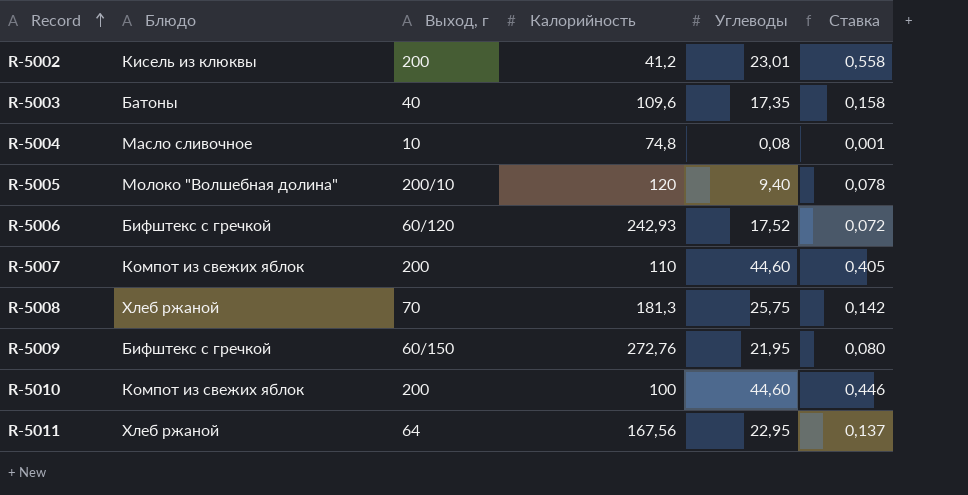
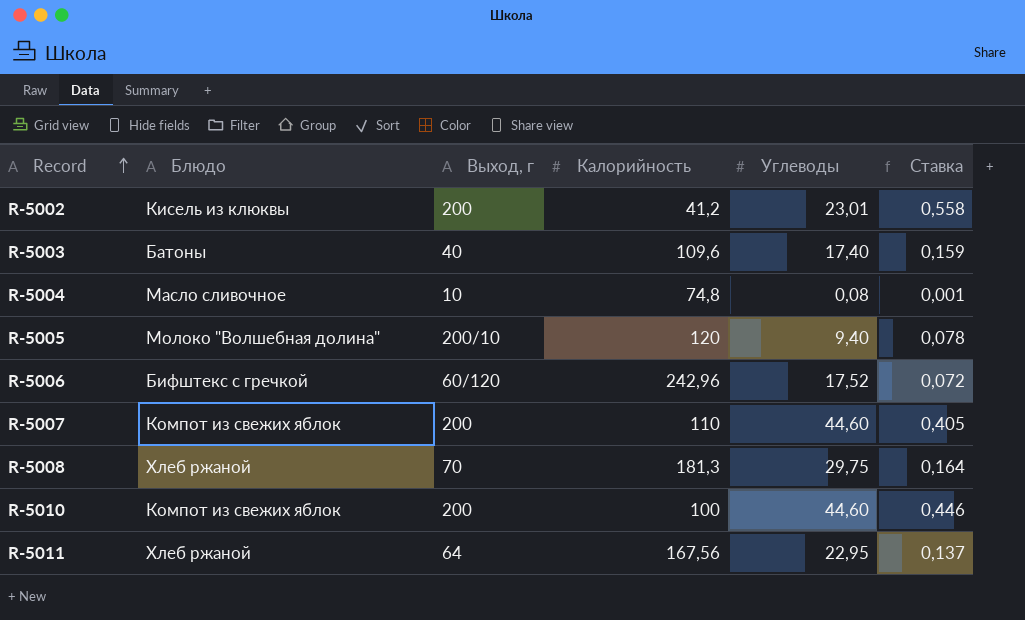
row R-5009: Бифштекс с гречкой | 60/150 | 272,76 | 21,95 | 0,080 -> none
R-5003 | Углеводы: 17,35 -> 17,40
R-5003 | Ставка: 0,158 -> 0,159
R-5006 | Калорийность: 242,93 -> 242,96
R-5008 | Углеводы: 25,75 -> 29,75
R-5008 | Ставка: 0,142 -> 0,164

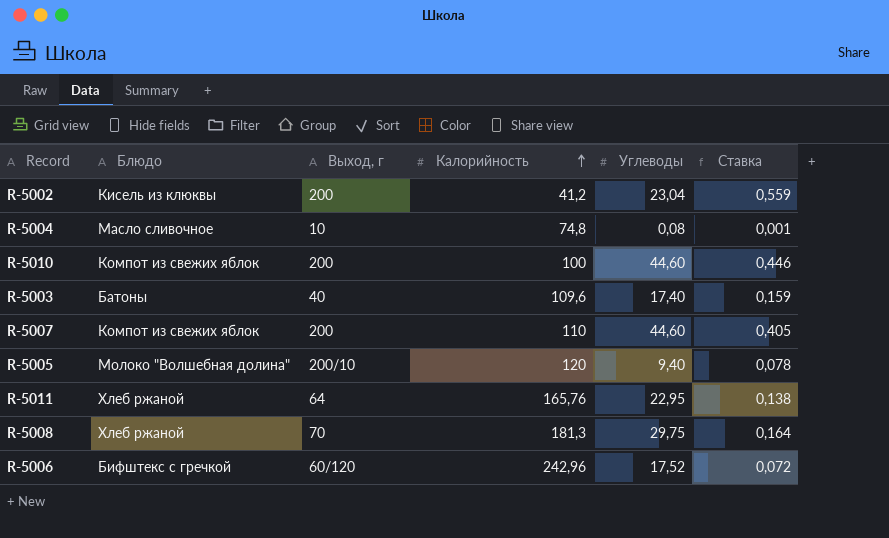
row order: Record ascending -> Калорийность ascending
R-5002 | Углеводы: 23,01 -> 23,04
R-5002 | Ставка: 0,558 -> 0,559
R-5011 | Калорийность: 167,56 -> 165,76
R-5011 | Ставка: 0,137 -> 0,138

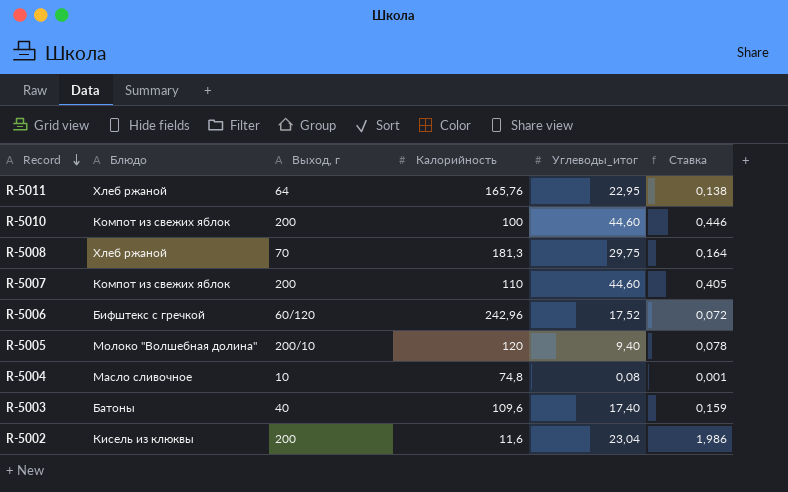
row order: Калорийность ascending -> Record descending
column name: Углеводы -> Углеводы_итог
R-5002 | Калорийность: 41,2 -> 11,6
R-5002 | Ставка: 0,559 -> 1,986

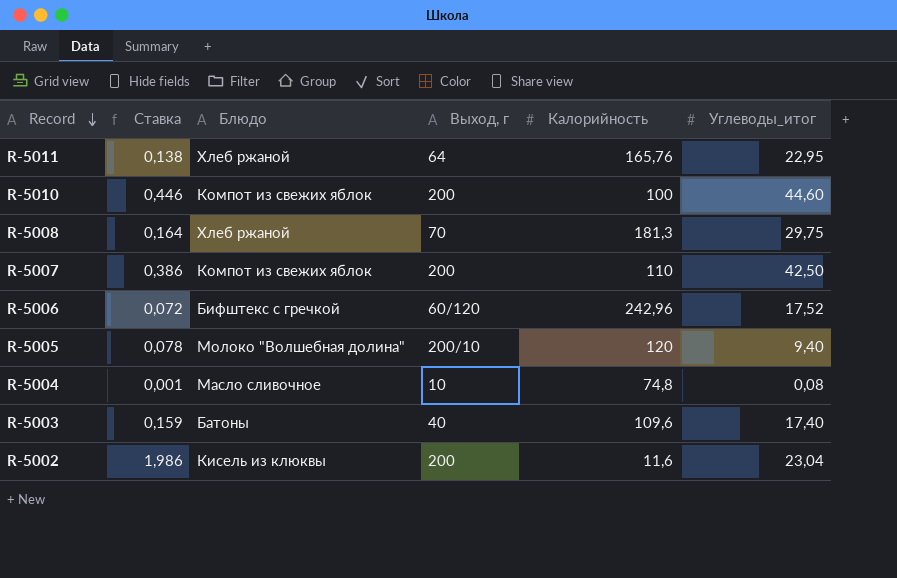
column Ставка | position: 6 -> 2
R-5007 | Ставка: 0,405 -> 0,386
R-5007 | Углеводы_итог: 44,60 -> 42,50

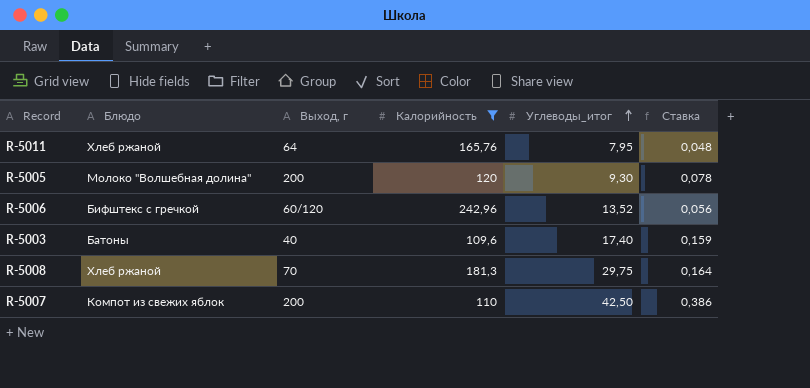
filter: none -> Калорийность >= 109,6
row order: Record descending -> Углеводы_итог ascending
column Ставка | position: 2 -> 6
R-5011 | Углеводы_итог: 22,95 -> 7,95
R-5011 | Ставка: 0,138 -> 0,048
R-5005 | Выход, г: 200/10 -> 200
R-5005 | Углеводы_итог: 9,40 -> 9,30
R-5006 | Углеводы_итог: 17,52 -> 13,52
R-5006 | Ставка: 0,072 -> 0,056

